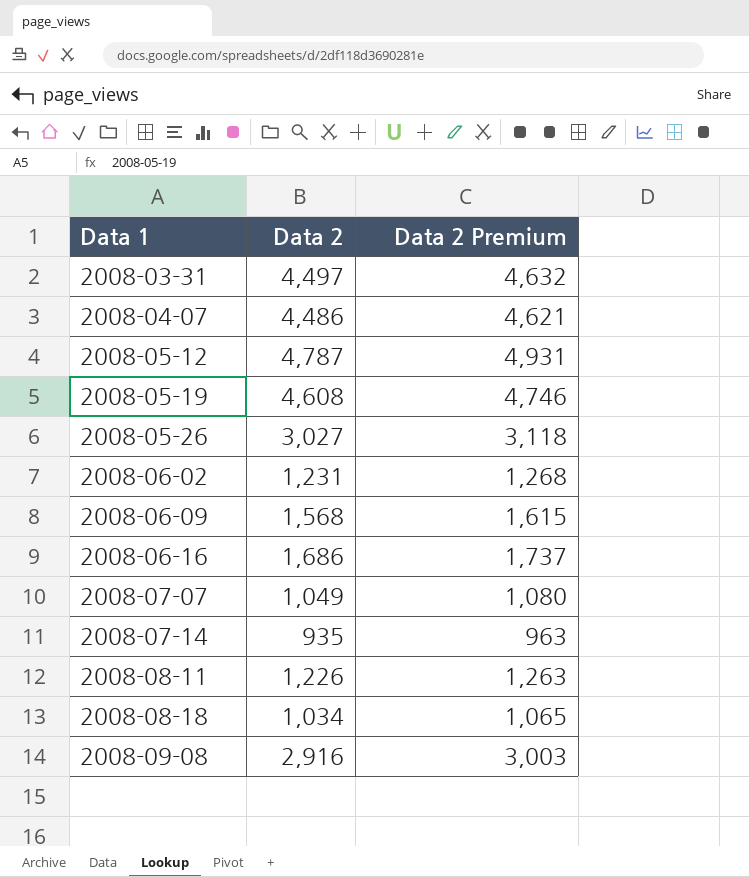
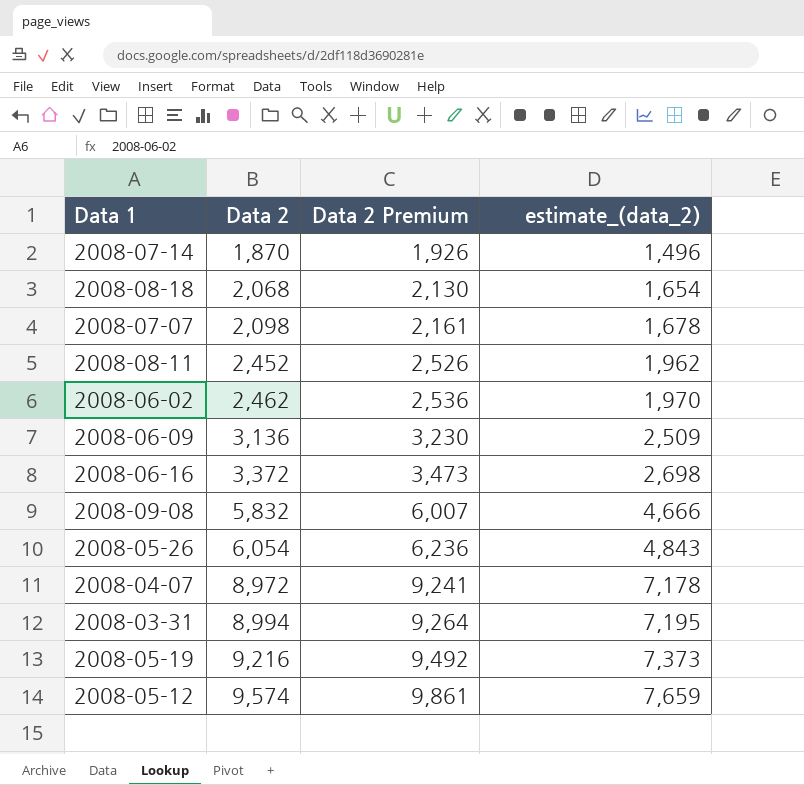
row order: Data 1 ascending -> Data 2 ascending
column estimate_(data_2) | formula: none -> [Data 2] * 0.8
2008-07-14 | Data 2: 935 -> 1,870
2008-07-14 | Data 2 Premium: 963 -> 1,926
2008-08-18 | Data 2: 1,034 -> 2,068
2008-08-18 | Data 2 Premium: 1,065 -> 2,130
2008-07-07 | Data 2: 1,049 -> 2,098
2008-07-07 | Data 2 Premium: 1,080 -> 2,161
2008-08-11 | Data 2: 1,226 -> 2,452
2008-08-11 | Data 2 Premium: 1,263 -> 2,526
2008-06-02 | Data 2: 1,231 -> 2,462
2008-06-02 | Data 2 Premium: 1,268 -> 2,536
2008-06-09 | Data 2: 1,568 -> 3,136
2008-06-09 | Data 2 Premium: 1,615 -> 3,230
2008-06-16 | Data 2: 1,686 -> 3,372
2008-06-16 | Data 2 Premium: 1,737 -> 3,473
2008-09-08 | Data 2: 2,916 -> 5,832
2008-09-08 | Data 2 Premium: 3,003 -> 6,007
2008-05-26 | Data 2: 3,027 -> 6,054
2008-05-26 | Data 2 Premium: 3,118 -> 6,236
2008-04-07 | Data 2: 4,486 -> 8,972
2008-04-07 | Data 2 Premium: 4,621 -> 9,241
2008-03-31 | Data 2: 4,497 -> 8,994
2008-03-31 | Data 2 Premium: 4,632 -> 9,264
2008-05-19 | Data 2: 4,608 -> 9,216
2008-05-19 | Data 2 Premium: 4,746 -> 9,492
2008-05-12 | Data 2: 4,787 -> 9,574
2008-05-12 | Data 2 Premium: 4,931 -> 9,861

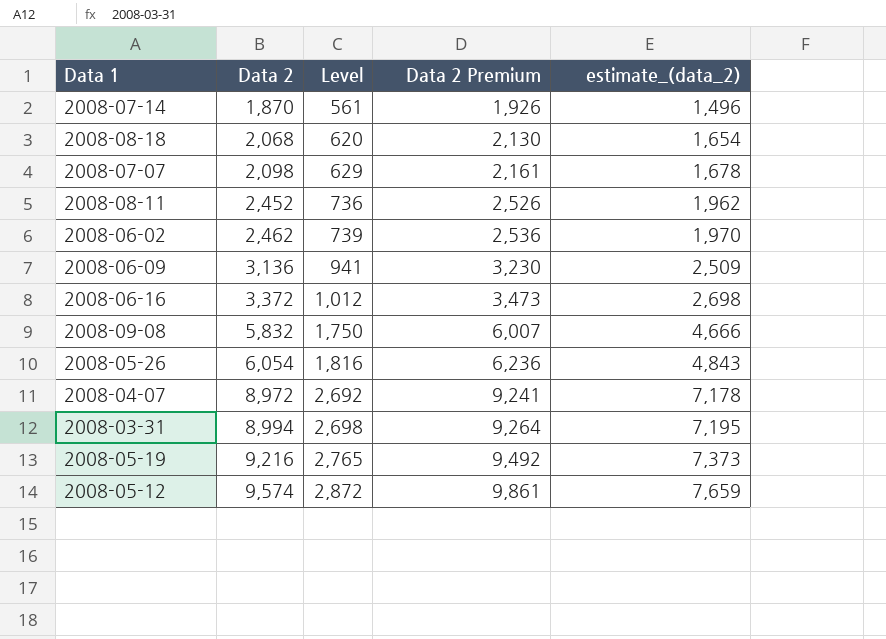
column Level | formula: none -> [Data 2] * 0.3

